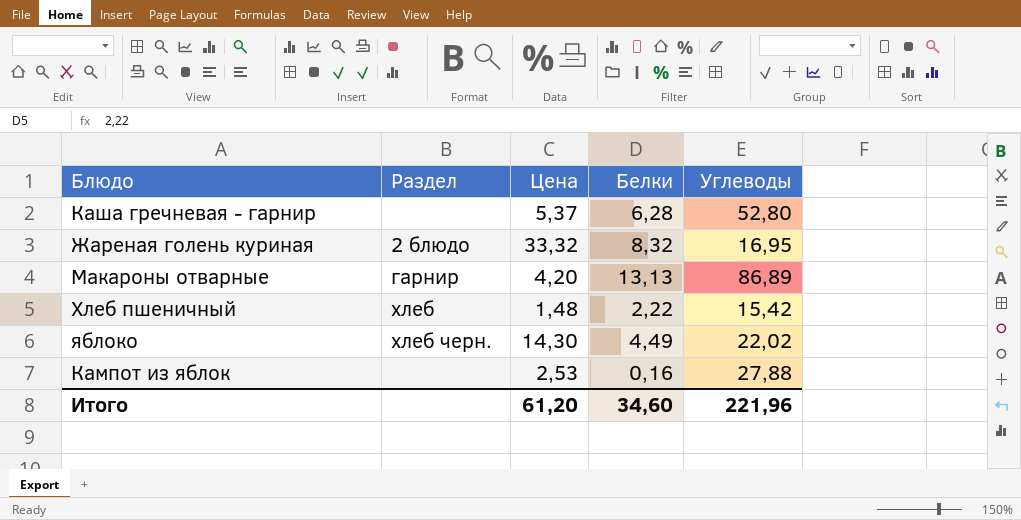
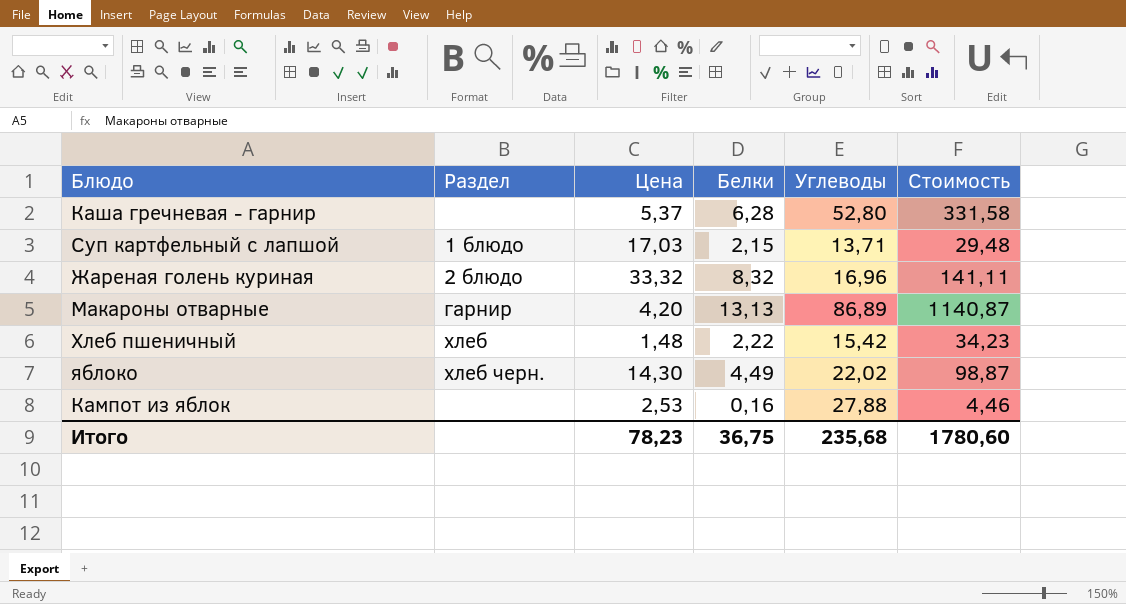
column Стоимость | formula: none -> [Белки] * [Углеводы]
row Суп картфельный с лапшой: none -> 1 блюдо | 17,03 | 2,15 | 13,71 | 29,48
Жареная голень куриная | Углеводы: 16,95 -> 16,96
Итого | Цена: 61,20 -> 78,23
Итого | Белки: 34,60 -> 36,75
Итого | Углеводы: 221,96 -> 235,68

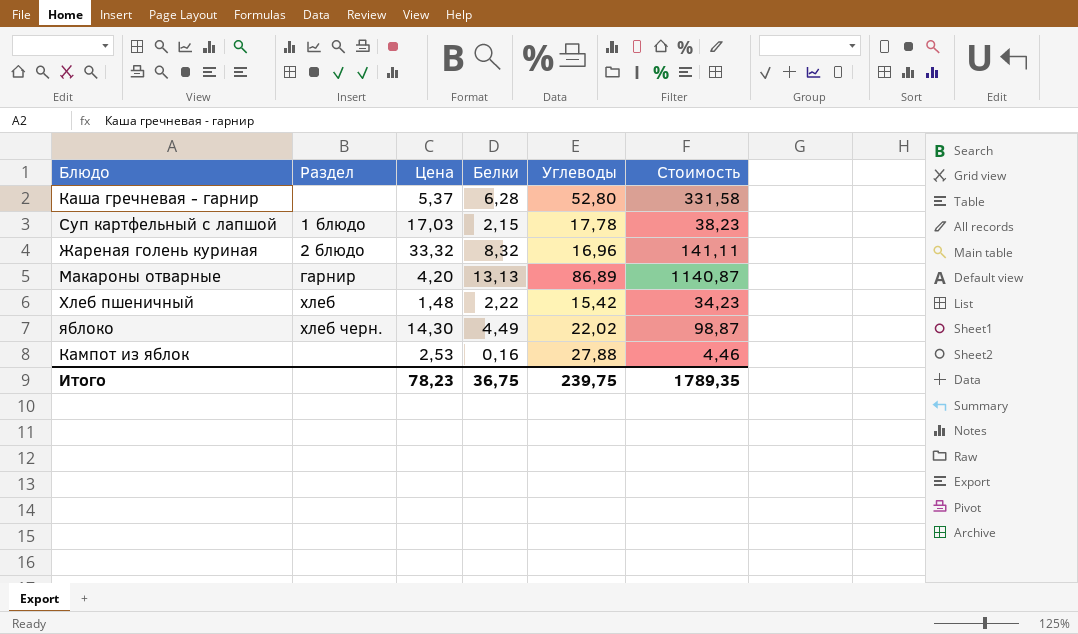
Суп картфельный с лапшой | Углеводы: 13,71 -> 17,78
Суп картфельный с лапшой | Стоимость: 29,48 -> 38,23
Итого | Углеводы: 235,68 -> 239,75
Итого | Стоимость: 1780,60 -> 1789,35

